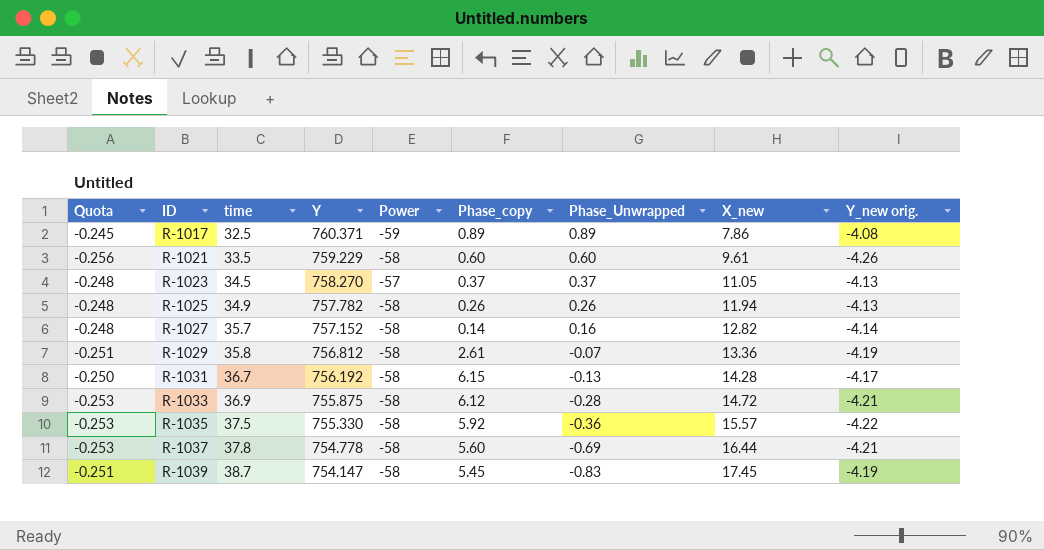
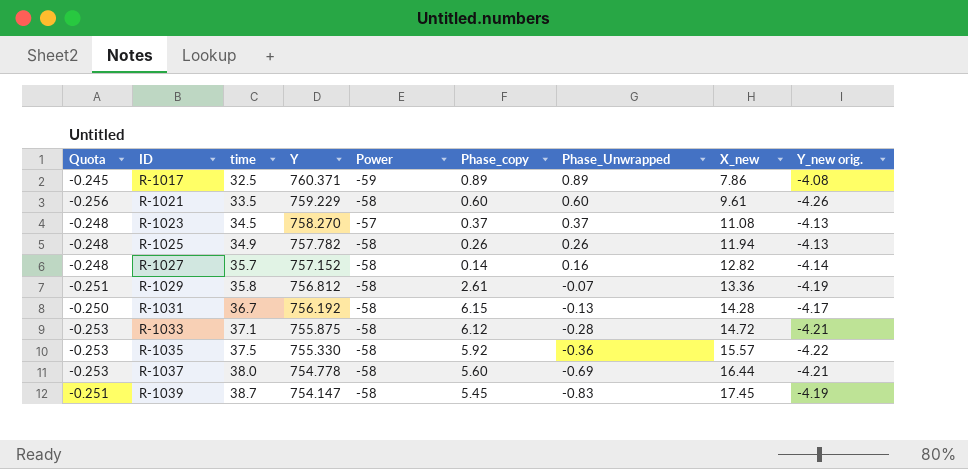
R-1023 | X_new: 11.05 -> 11.08
R-1033 | time: 36.9 -> 37.1
R-1037 | time: 37.8 -> 38.0

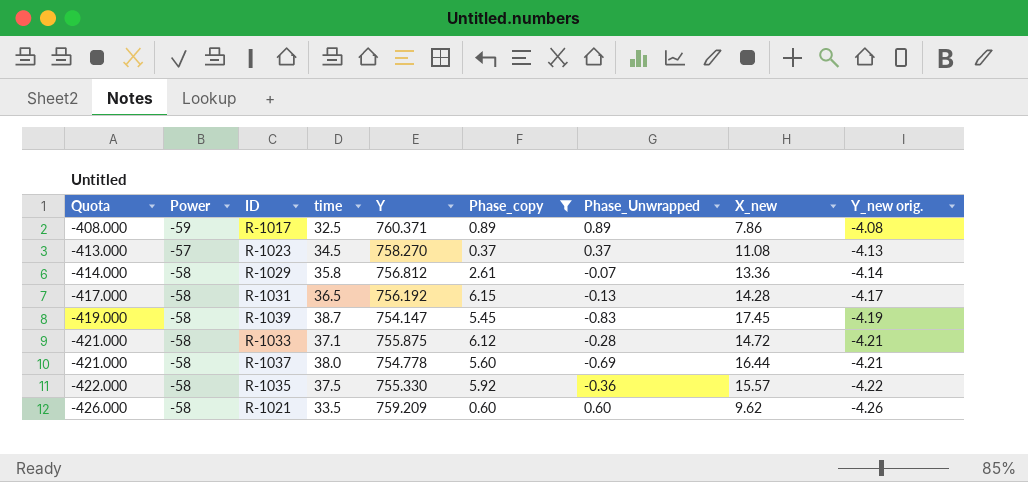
filter: none -> Phase_copy >= 0.37
row order: ID ascending -> Quota descending
column Quota | formula: [Y_new orig.] * 0.06 -> [Y_new orig.] * 100
column Power | position: 5 -> 2
R-1029 | Y_new orig.: -4.19 -> -4.14
R-1031 | time: 36.7 -> 36.5
R-1021 | Y: 759.229 -> 759.209
R-1021 | X_new: 9.61 -> 9.62

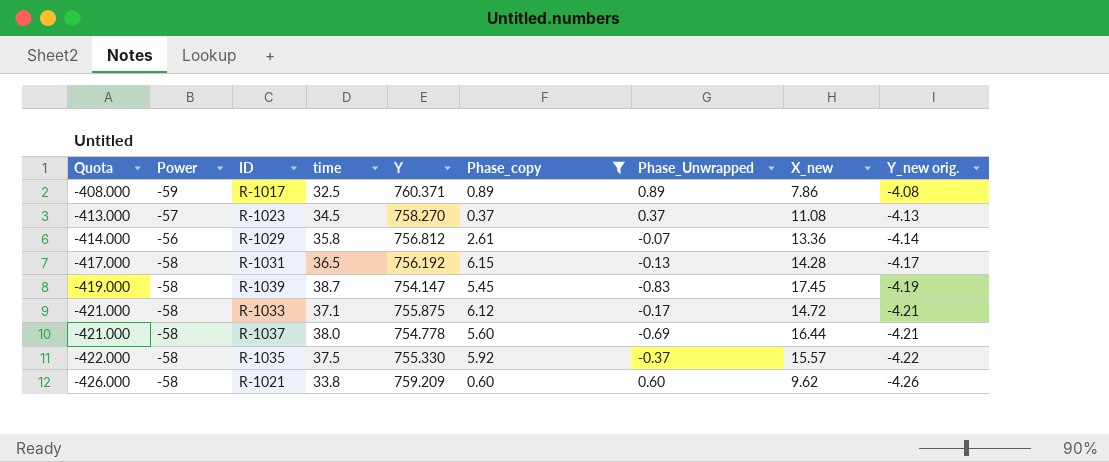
R-1029 | Power: -58 -> -56
R-1033 | Phase_Unwrapped: -0.28 -> -0.17
R-1035 | Phase_Unwrapped: -0.36 -> -0.37
R-1021 | time: 33.5 -> 33.8

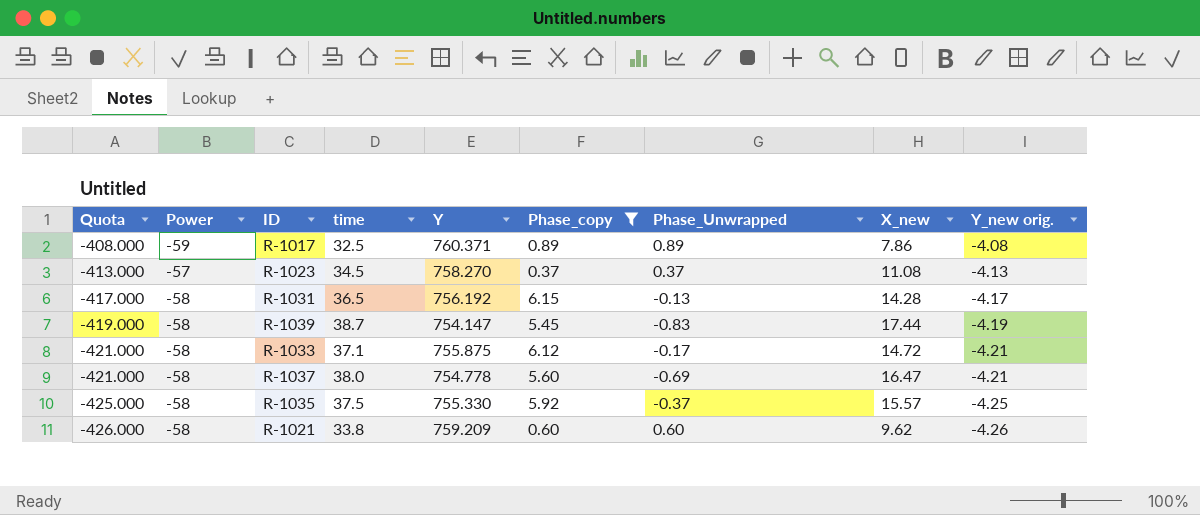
row R-1029: -414.000 | -56 | 35.8 | 756.812 | 2.61 | -0.07 | 13.36 | -4.14 -> none
R-1039 | X_new: 17.45 -> 17.44
R-1037 | X_new: 16.44 -> 16.47
R-1035 | Quota: -422.000 -> -425.000
R-1035 | Y_new orig.: -4.22 -> -4.25

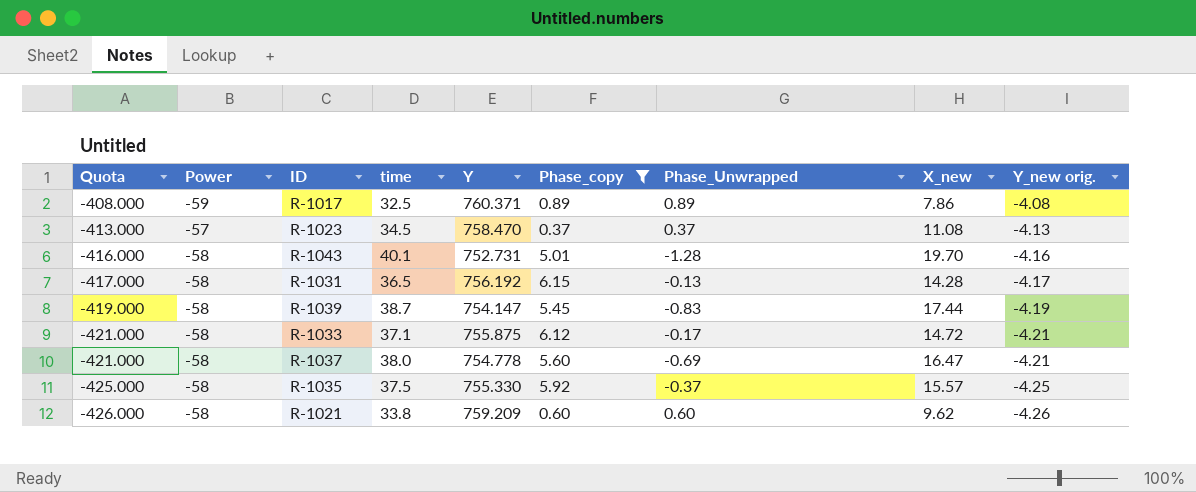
R-1023 | Y: 758.270 -> 758.470
row R-1043: none -> -416.000 | -58 | 40.1 | 752.731 | 5.01 | -1.28 | 19.70 | -4.16

